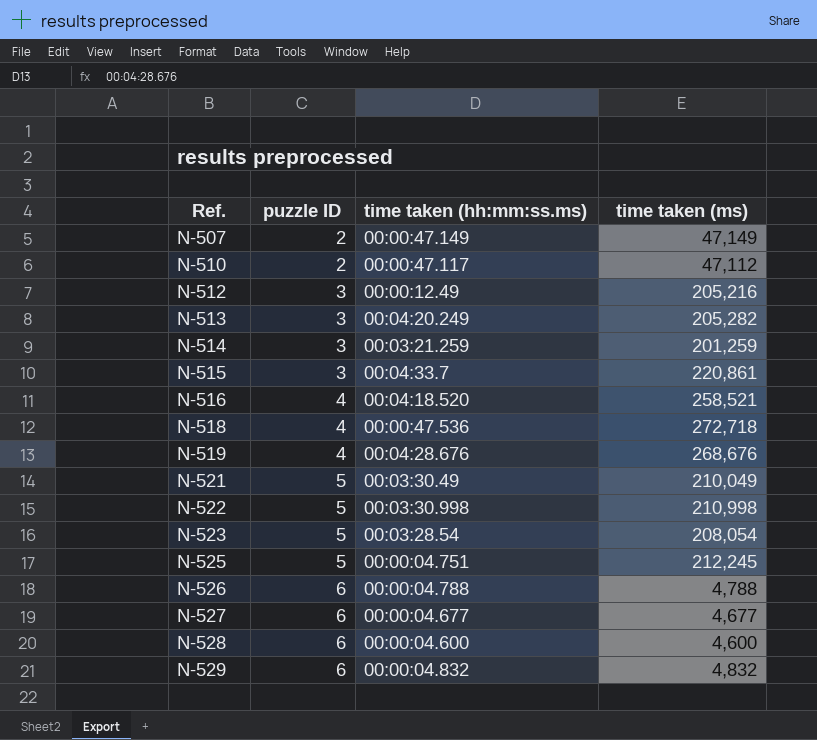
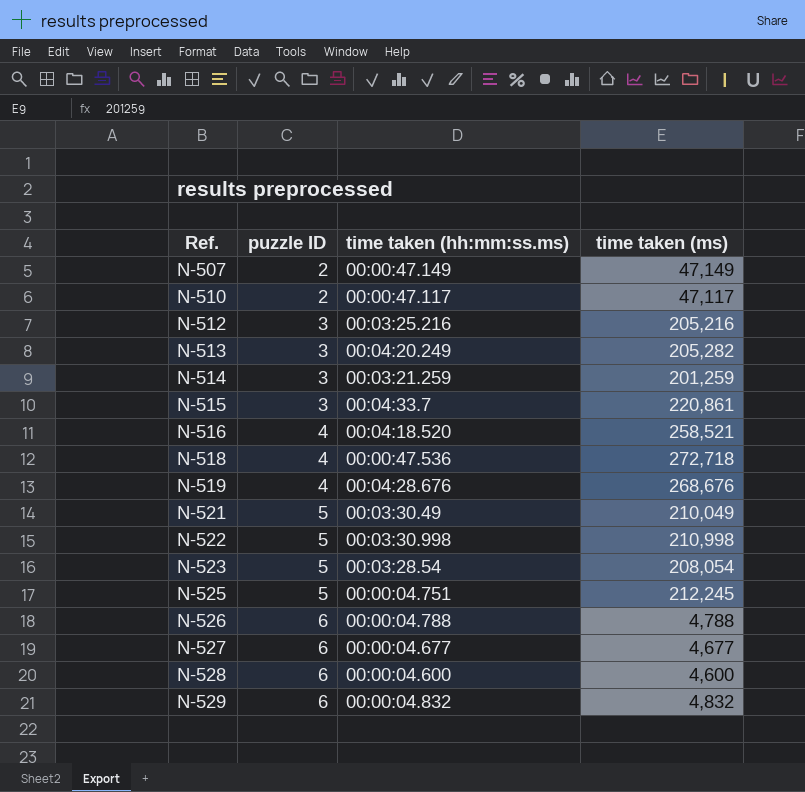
N-510 | time taken (ms): 47,112 -> 47,117
N-512 | time taken (hh:mm:ss.ms): 00:00:12.49 -> 00:03:25.216

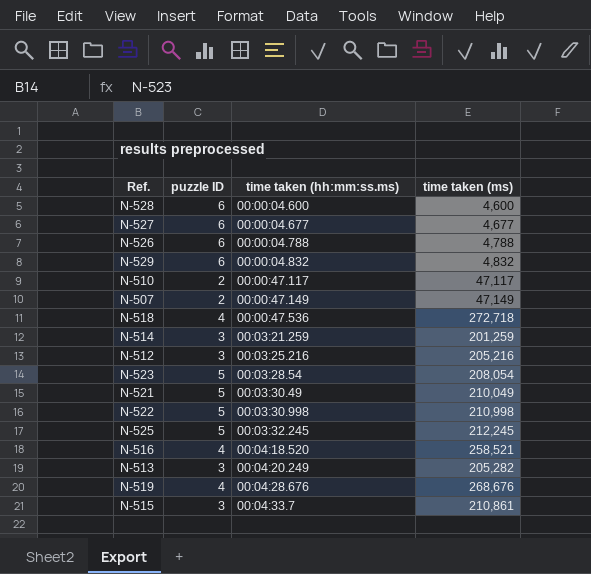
row order: Ref. ascending -> time taken (hh:mm:ss.ms) ascending
N-525 | time taken (hh:mm:ss.ms): 00:00:04.751 -> 00:03:32.245
N-515 | time taken (ms): 220,861 -> 210,861

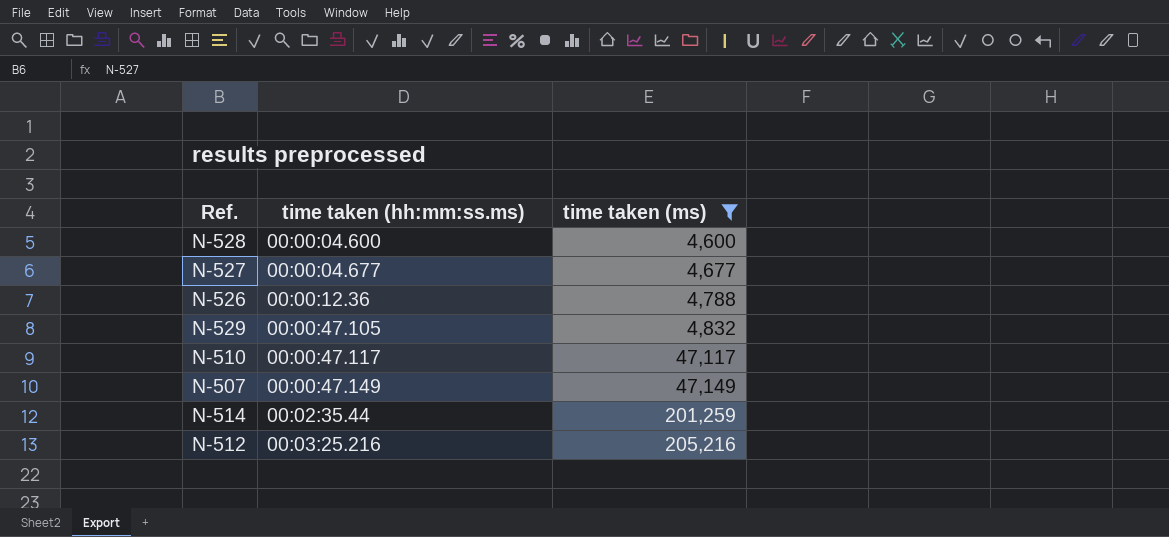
filter: none -> time taken (ms) <= 205,216
column puzzle ID | position: 2 -> none
N-526 | time taken (hh:mm:ss.ms): 00:00:04.788 -> 00:00:12.36
N-529 | time taken (hh:mm:ss.ms): 00:00:04.832 -> 00:00:47.105
N-514 | time taken (hh:mm:ss.ms): 00:03:21.259 -> 00:02:35.44

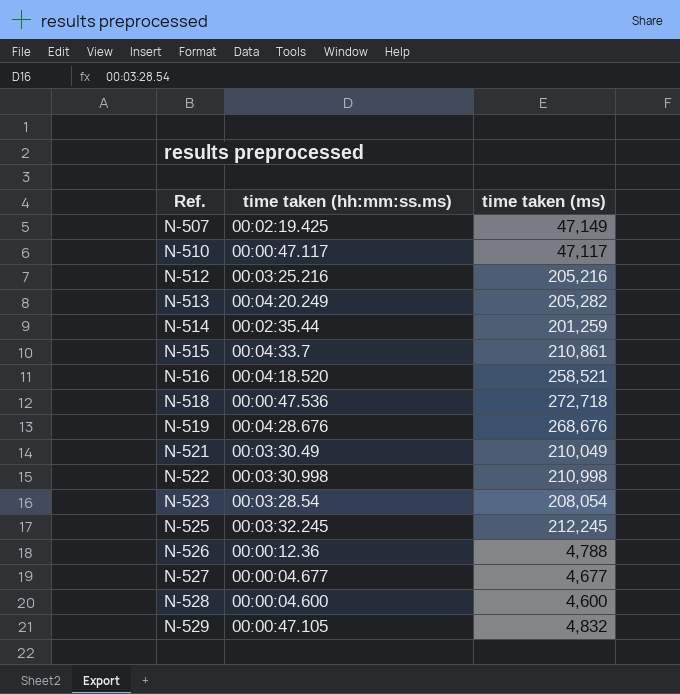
filter: time taken (ms) <= 205,216 -> none
row order: time taken (hh:mm:ss.ms) ascending -> Ref. ascending
N-507 | time taken (hh:mm:ss.ms): 00:00:47.149 -> 00:02:19.425

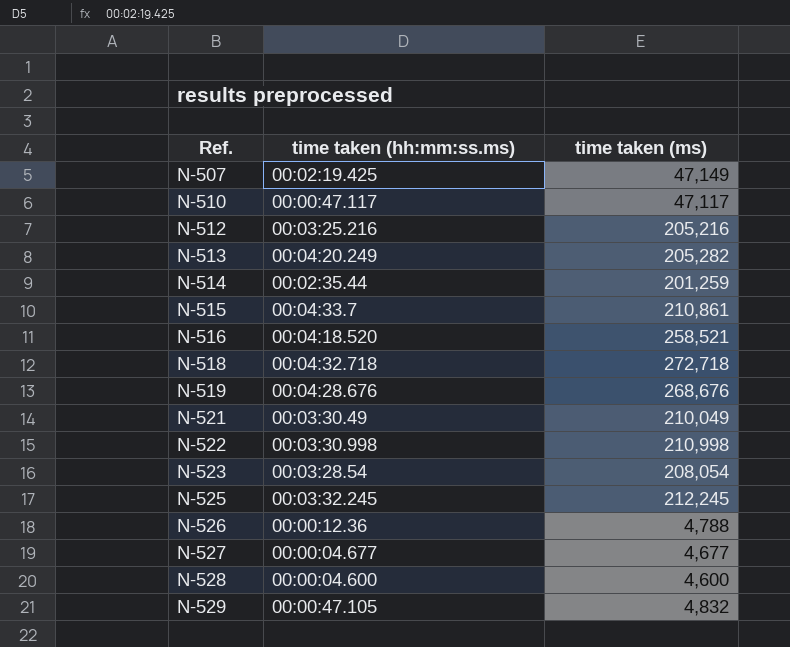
N-518 | time taken (hh:mm:ss.ms): 00:00:47.536 -> 00:04:32.718

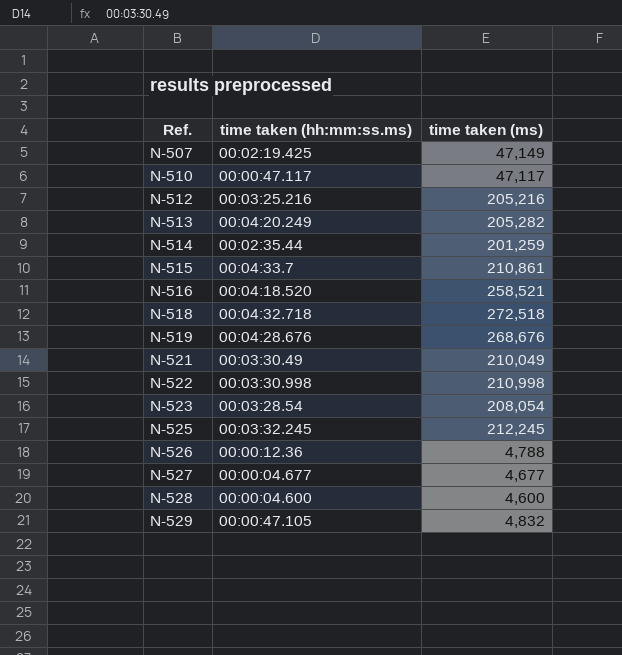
N-518 | time taken (ms): 272,718 -> 272,518

